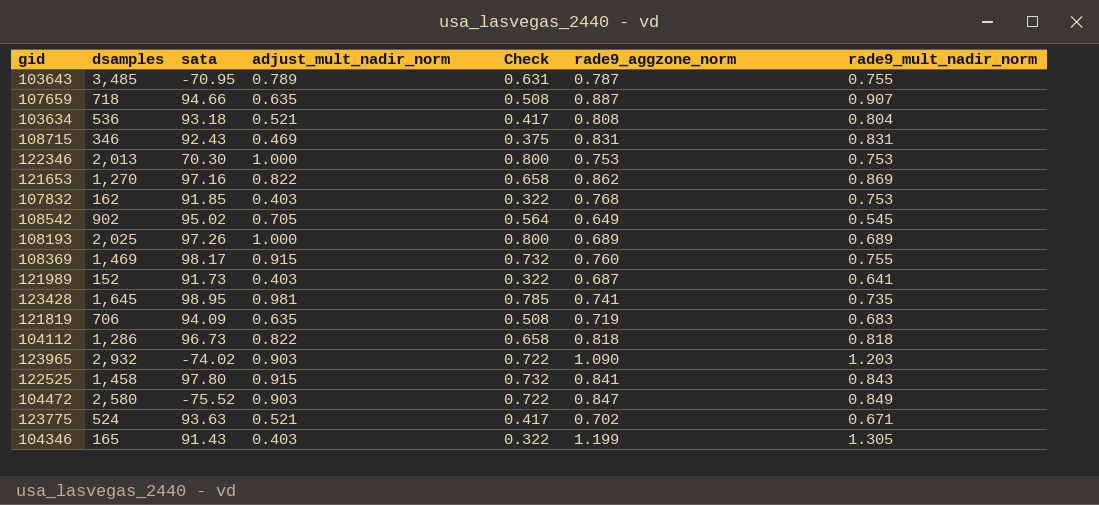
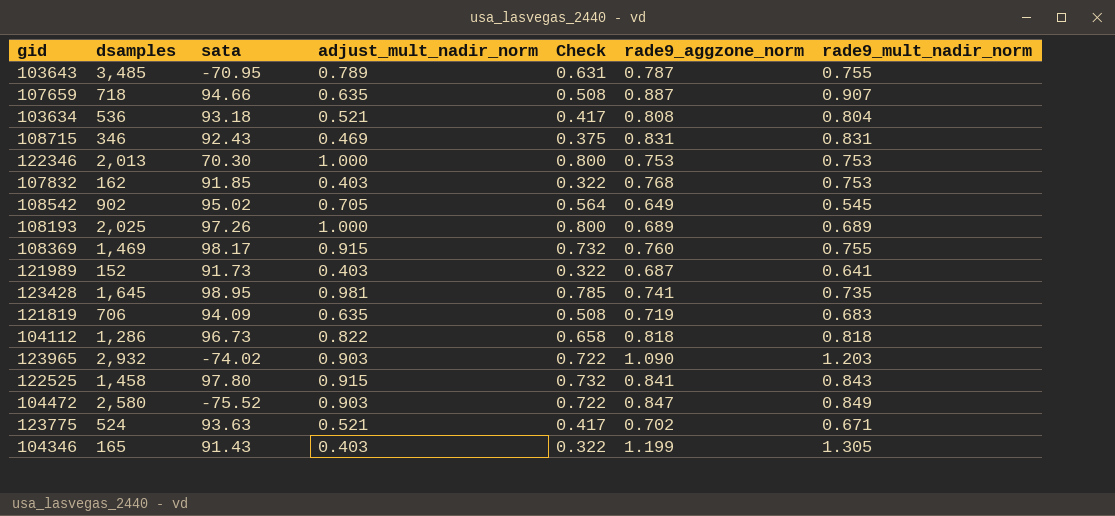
row 121653: 1,270 | 97.16 | 0.822 | 0.658 | 0.862 | 0.869 -> none

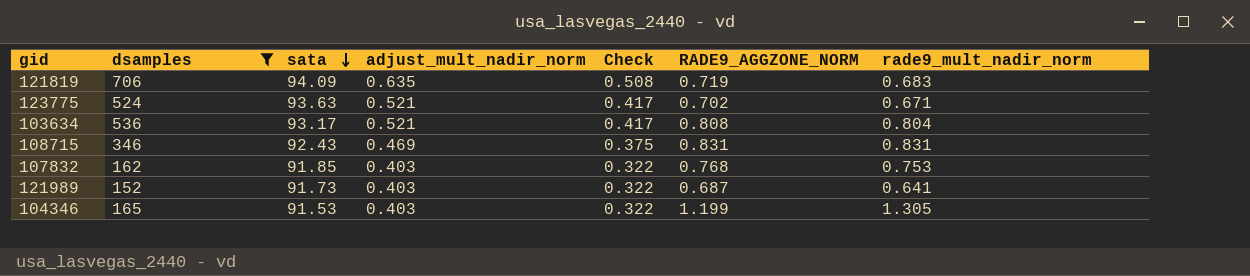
filter: none -> dsamples <= 706
row order: none -> sata descending
column name: rade9_aggzone_norm -> RADE9_AGGZONE_NORM
103634 | sata: 93.18 -> 93.17
104346 | sata: 91.43 -> 91.53

